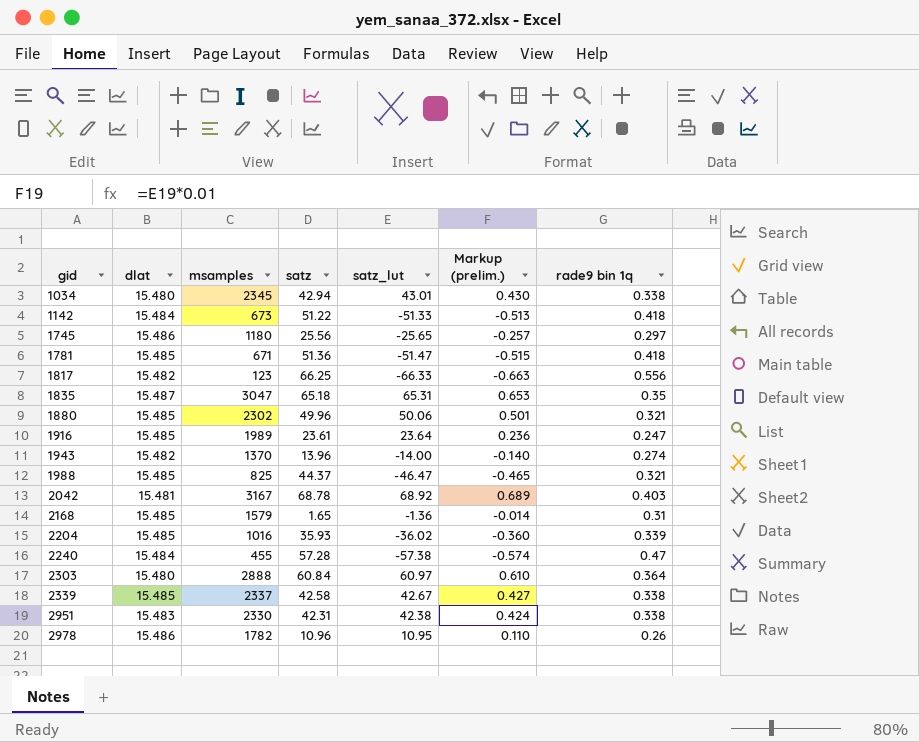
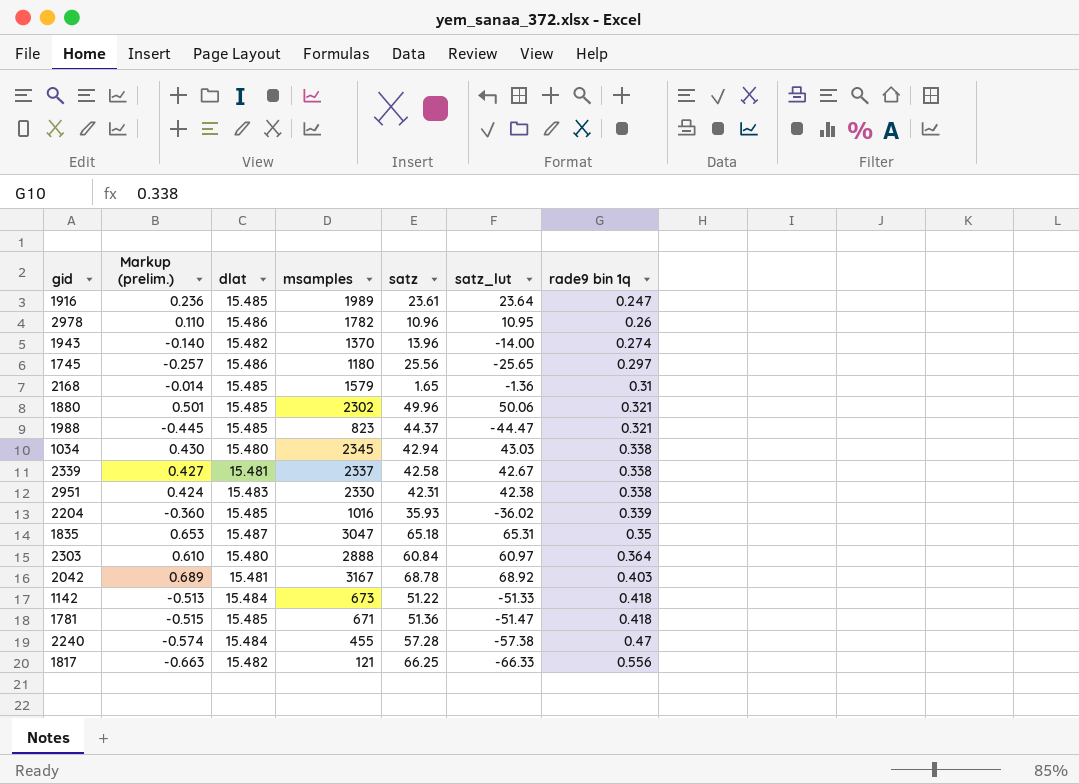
row order: gid ascending -> rade9 bin 1q ascending
column Markup (prelim.) | position: 6 -> 2
1988 | Markup (prelim.): -0.465 -> -0.445
1988 | msamples: 825 -> 823
1988 | satz_lut: -46.47 -> -44.47
1034 | satz_lut: 43.01 -> 43.03
2339 | dlat: 15.485 -> 15.481
1817 | msamples: 123 -> 121

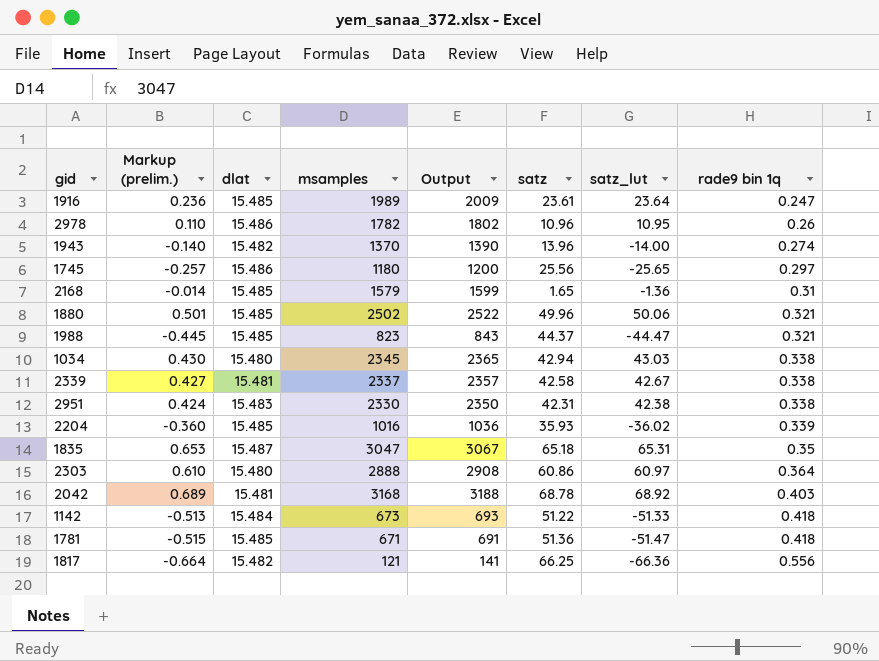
column Output | formula: none -> [msamples] + 20
row 2240: -0.574 | 15.484 | 455 | 57.28 | -57.38 | 0.47 -> none
1880 | msamples: 2302 -> 2502
2303 | satz: 60.84 -> 60.86
2042 | msamples: 3167 -> 3168
1817 | Markup (prelim.): -0.663 -> -0.664
1817 | satz_lut: -66.33 -> -66.36

